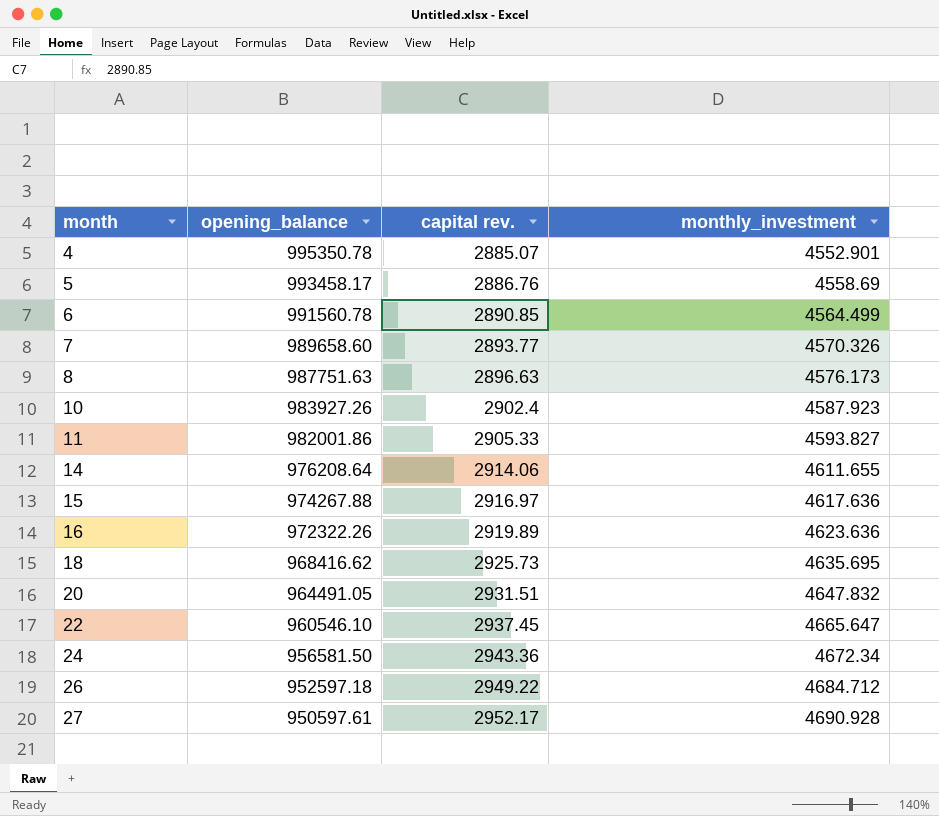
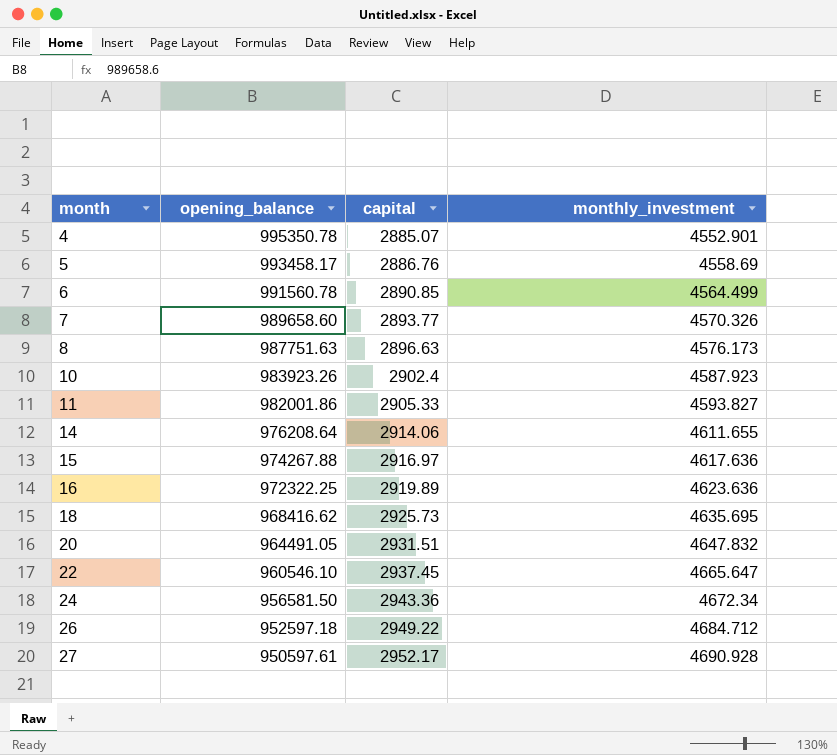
column name: capital rev. -> capital
10 | opening_balance: 983927.26 -> 983923.26
16 | opening_balance: 972322.26 -> 972322.25

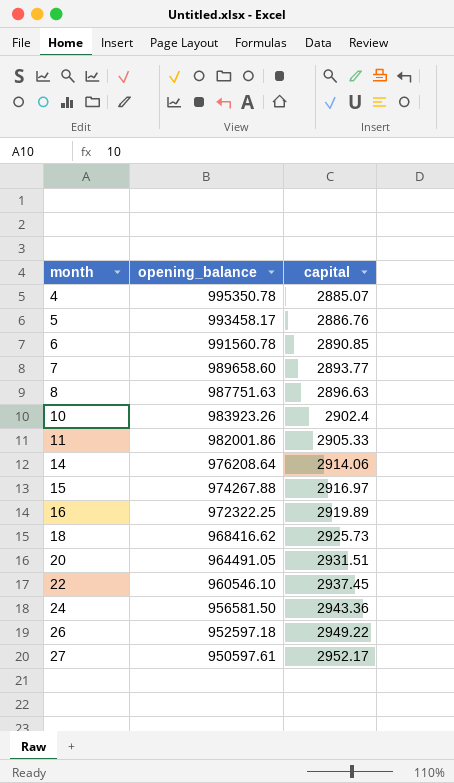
column monthly_investment | position: 4 -> none

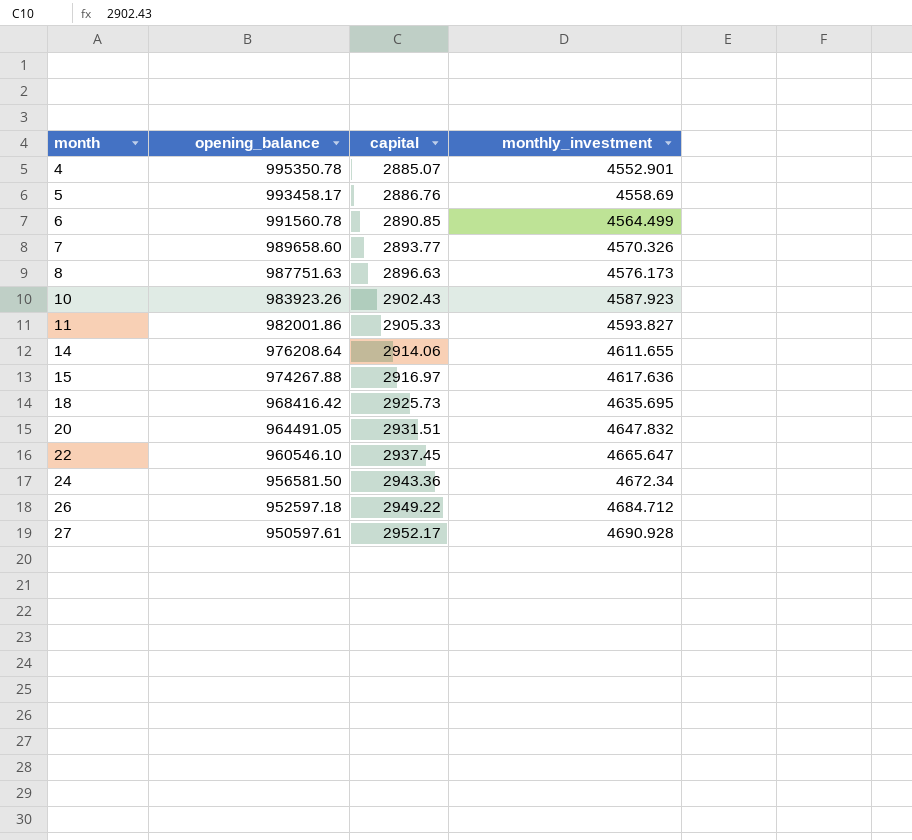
column monthly_investment | position: none -> 4
row 16: 972322.25 | 2919.89 -> none
10 | capital: 2902.4 -> 2902.43
18 | opening_balance: 968416.62 -> 968416.42

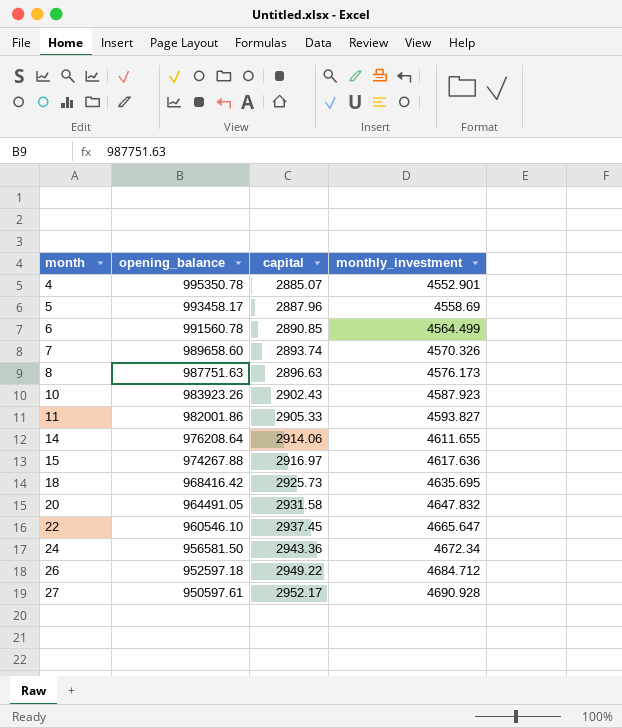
5 | capital: 2886.76 -> 2887.96
7 | capital: 2893.77 -> 2893.74
20 | capital: 2931.51 -> 2931.58

